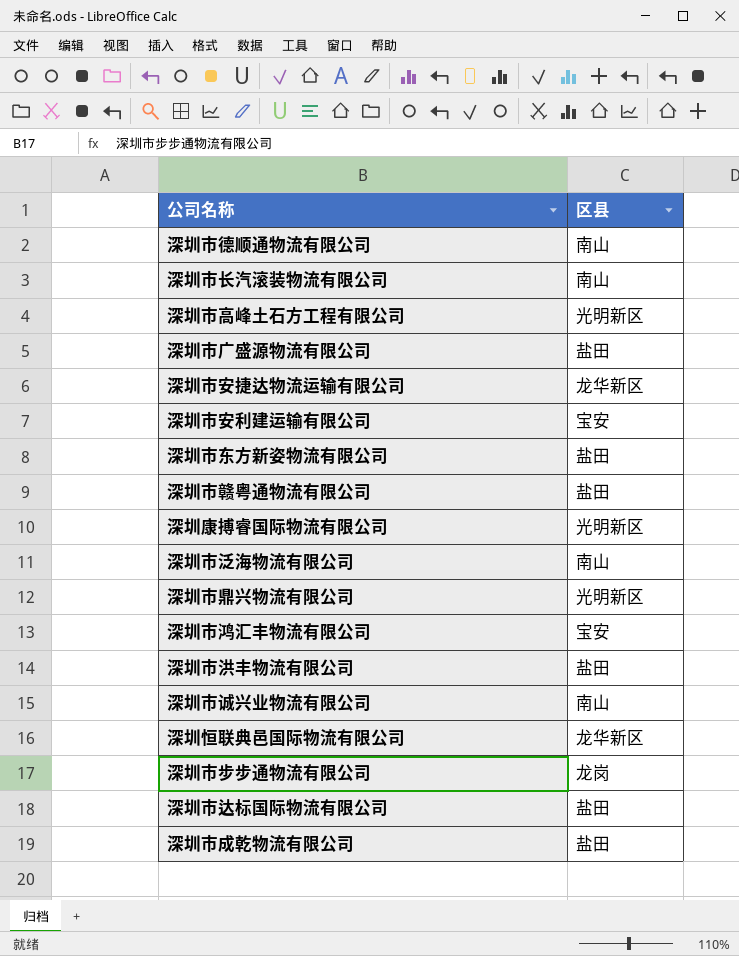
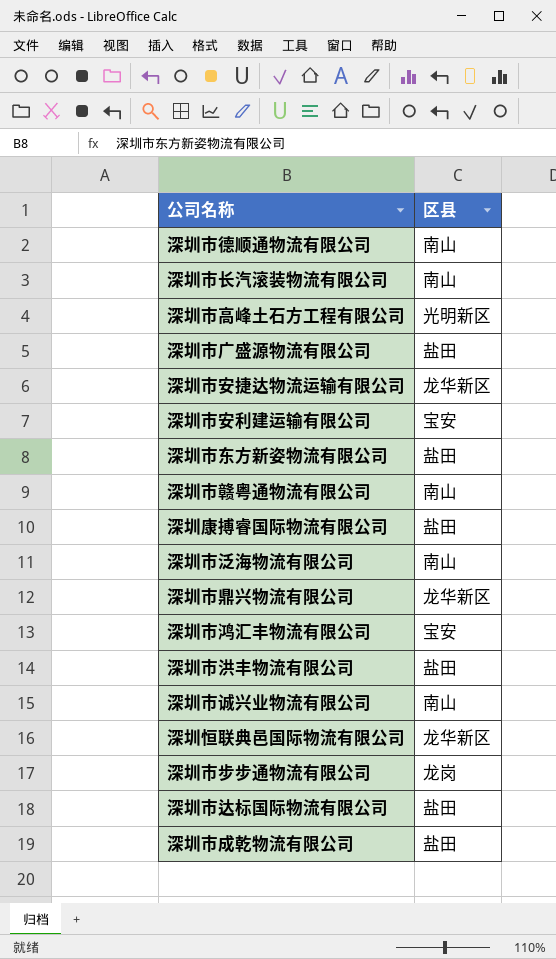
深圳市赣粤通物流有限公司 | 区县: 盐田 -> 南山
深圳康搏睿国际物流有限公司 | 区县: 光明新区 -> 盐田
深圳市鼎兴物流有限公司 | 区县: 光明新区 -> 龙华新区

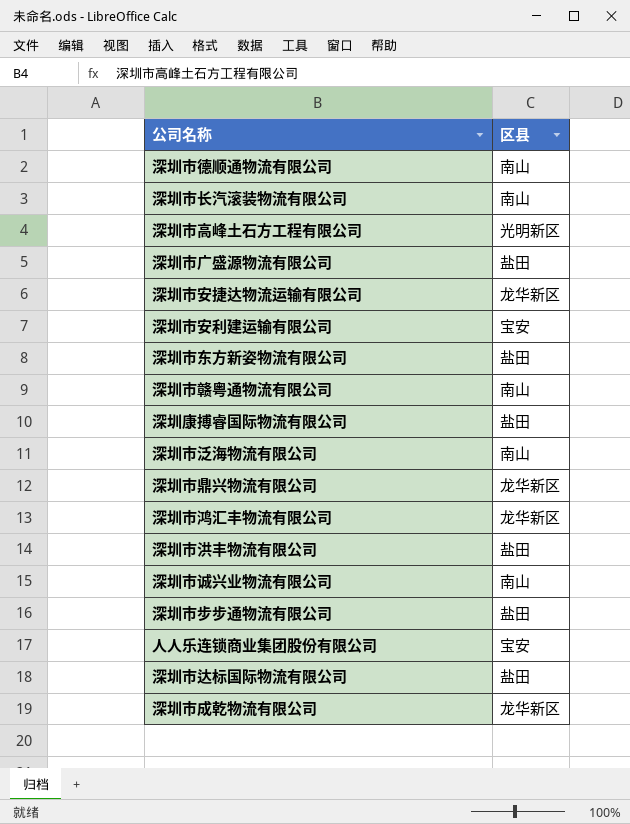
row 深圳恒联典邑国际物流有限公司: 龙华新区 -> none
深圳市鸿汇丰物流有限公司 | 区县: 宝安 -> 龙华新区
深圳市步步通物流有限公司 | 区县: 龙岗 -> 盐田
row 人人乐连锁商业集团股份有限公司: none -> 宝安
深圳市成乾物流有限公司 | 区县: 盐田 -> 龙华新区

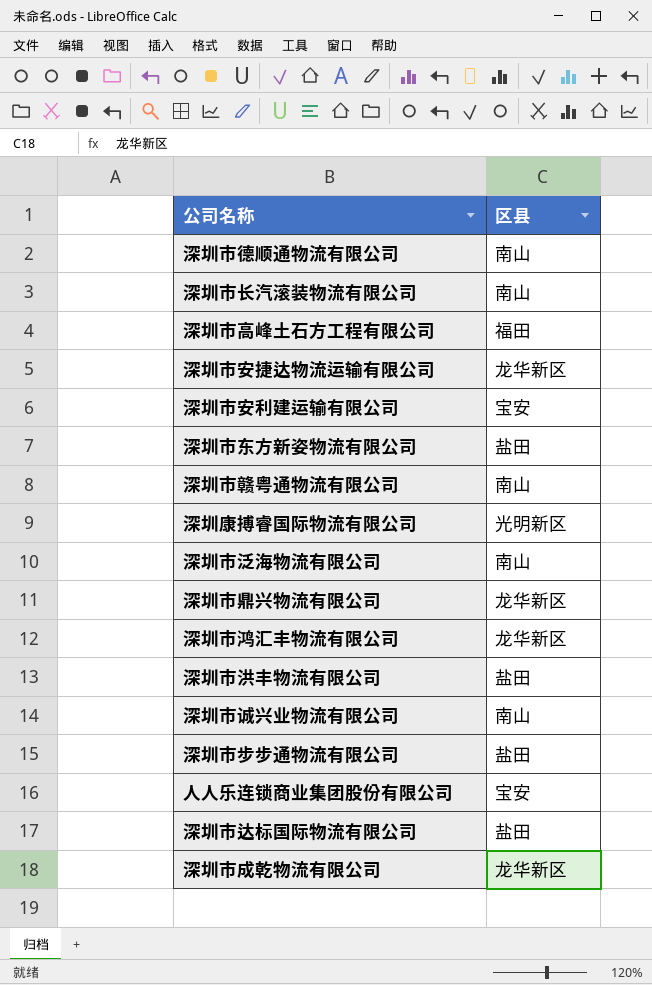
row 深圳市广盛源物流有限公司: 盐田 -> none
深圳市高峰土石方工程有限公司 | 区县: 光明新区 -> 福田
深圳康搏睿国际物流有限公司 | 区县: 盐田 -> 光明新区

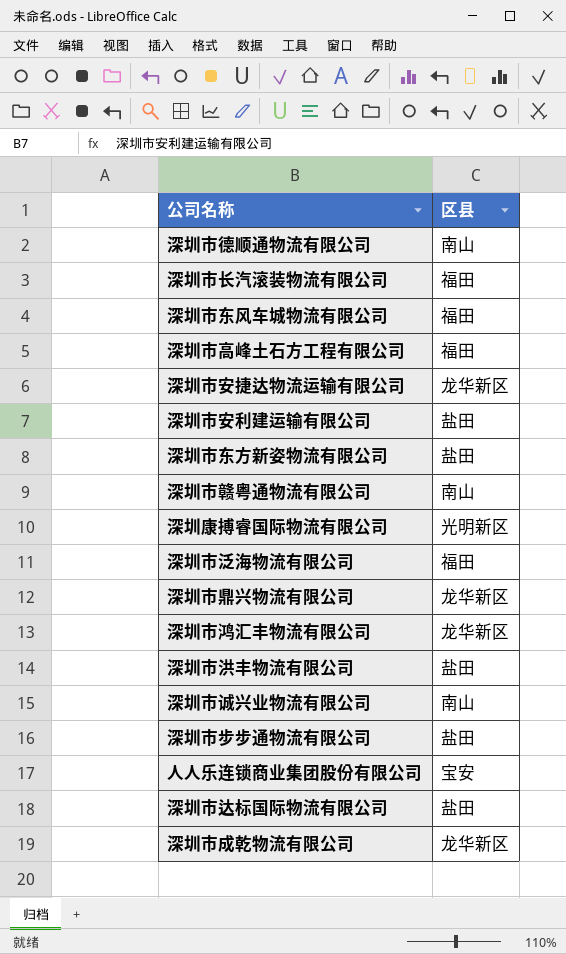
深圳市长汽滚装物流有限公司 | 区县: 南山 -> 福田
row 深圳市东风车城物流有限公司: none -> 福田
深圳市安利建运输有限公司 | 区县: 宝安 -> 盐田
深圳市泛海物流有限公司 | 区县: 南山 -> 福田

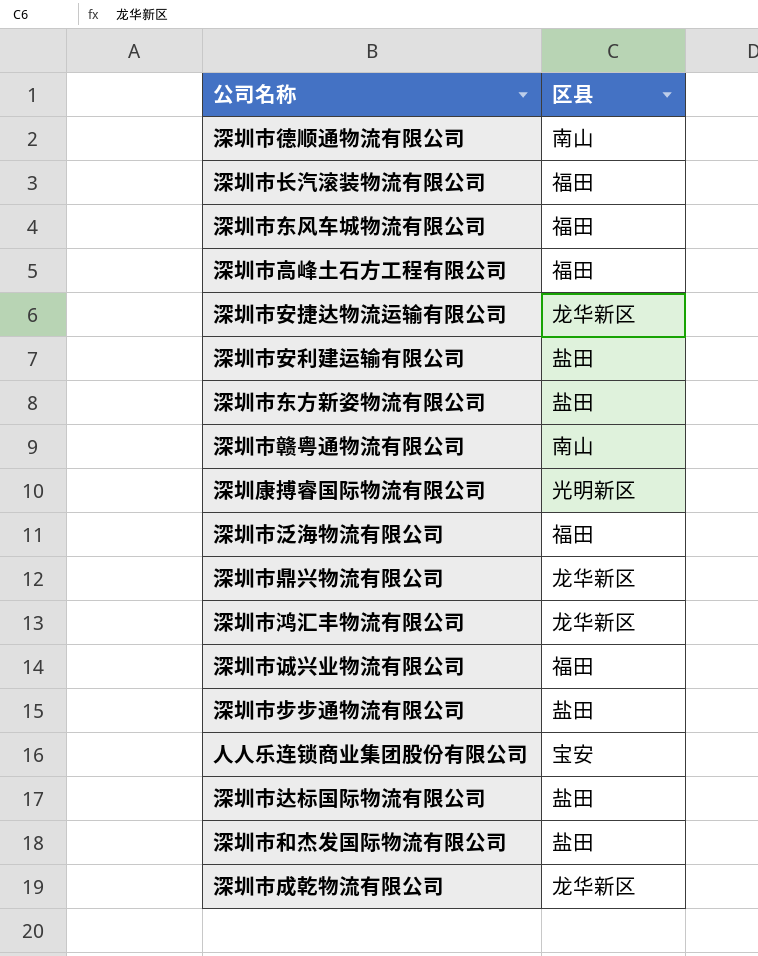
row 深圳市洪丰物流有限公司: 盐田 -> none
深圳市诚兴业物流有限公司 | 区县: 南山 -> 福田
row 深圳市和杰发国际物流有限公司: none -> 盐田

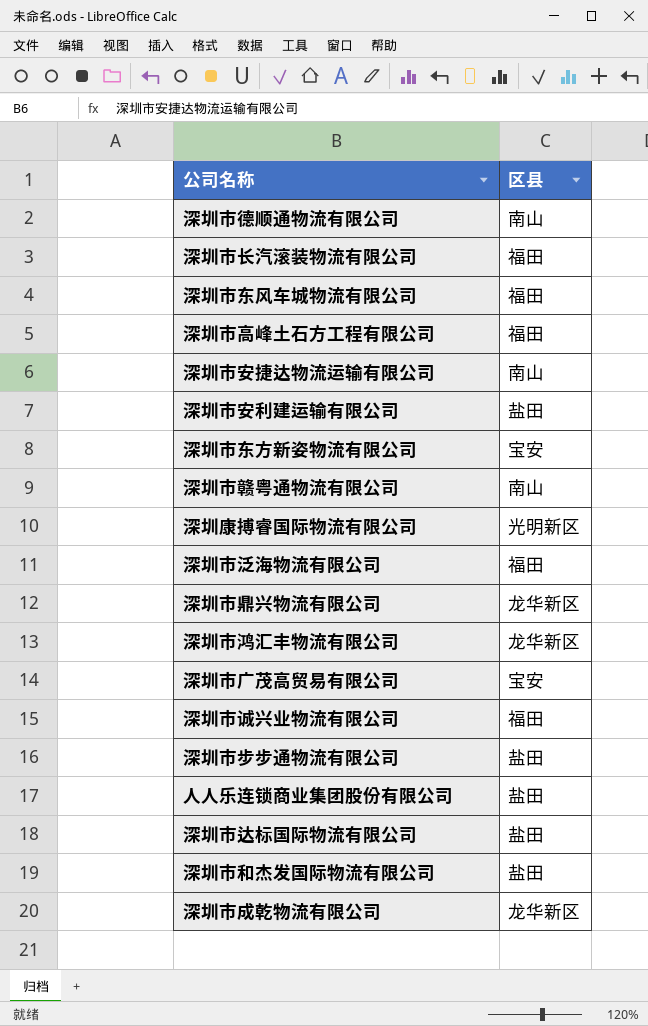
深圳市安捷达物流运输有限公司 | 区县: 龙华新区 -> 南山
深圳市东方新姿物流有限公司 | 区县: 盐田 -> 宝安
row 深圳市广茂高贸易有限公司: none -> 宝安
人人乐连锁商业集团股份有限公司 | 区县: 宝安 -> 盐田

